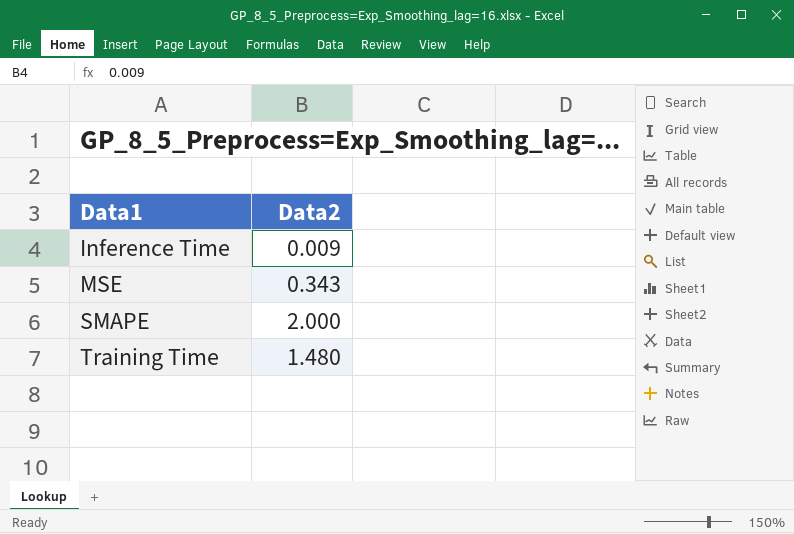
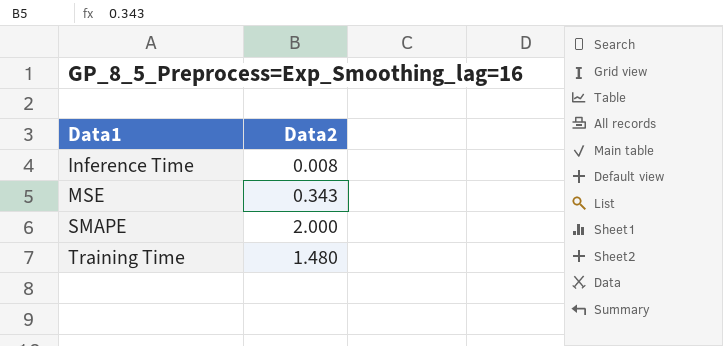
Inference Time | Data2: 0.009 -> 0.008

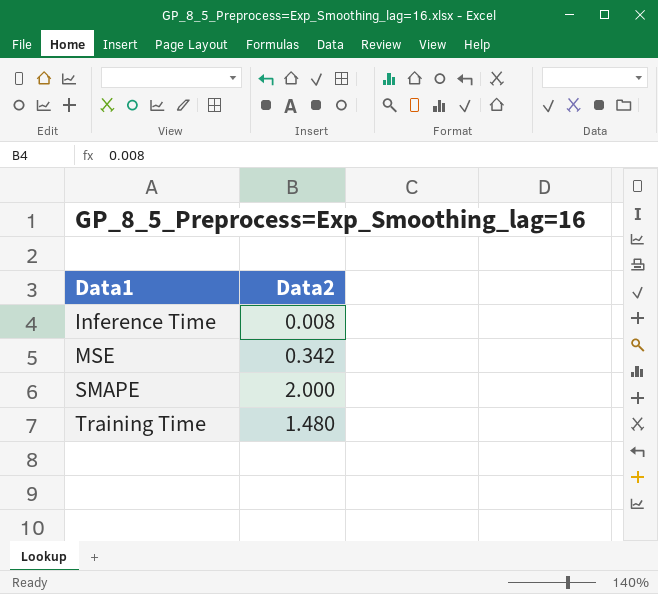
MSE | Data2: 0.343 -> 0.342

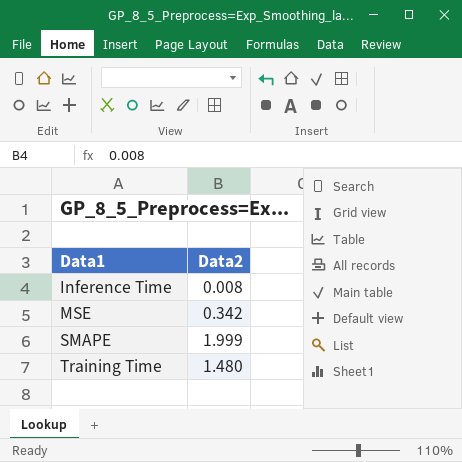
SMAPE | Data2: 2.000 -> 1.999

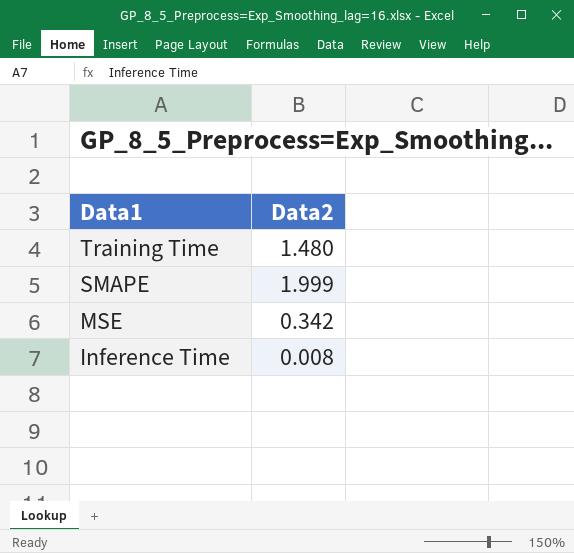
row order: Data1 ascending -> Data1 descending

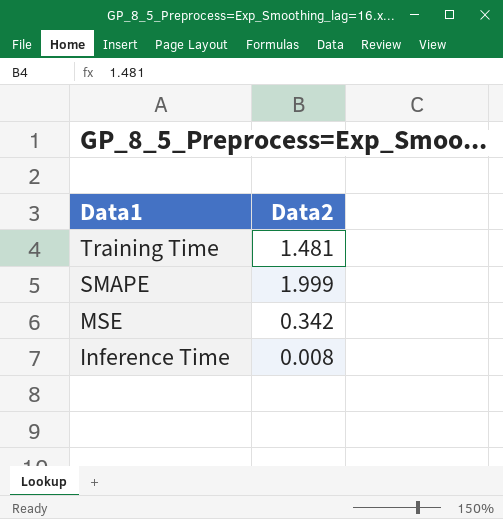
Training Time | Data2: 1.480 -> 1.481

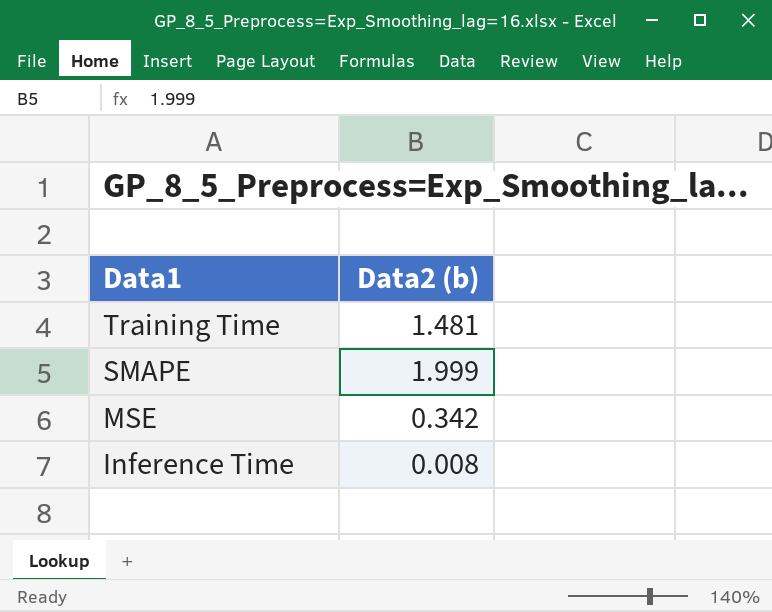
column name: Data2 -> Data2 (b)

